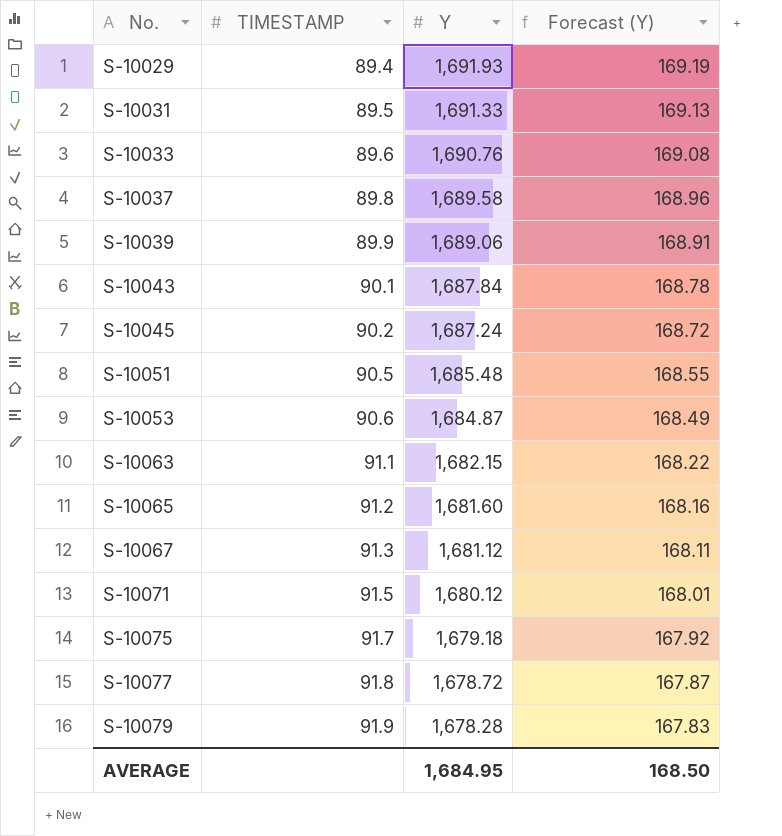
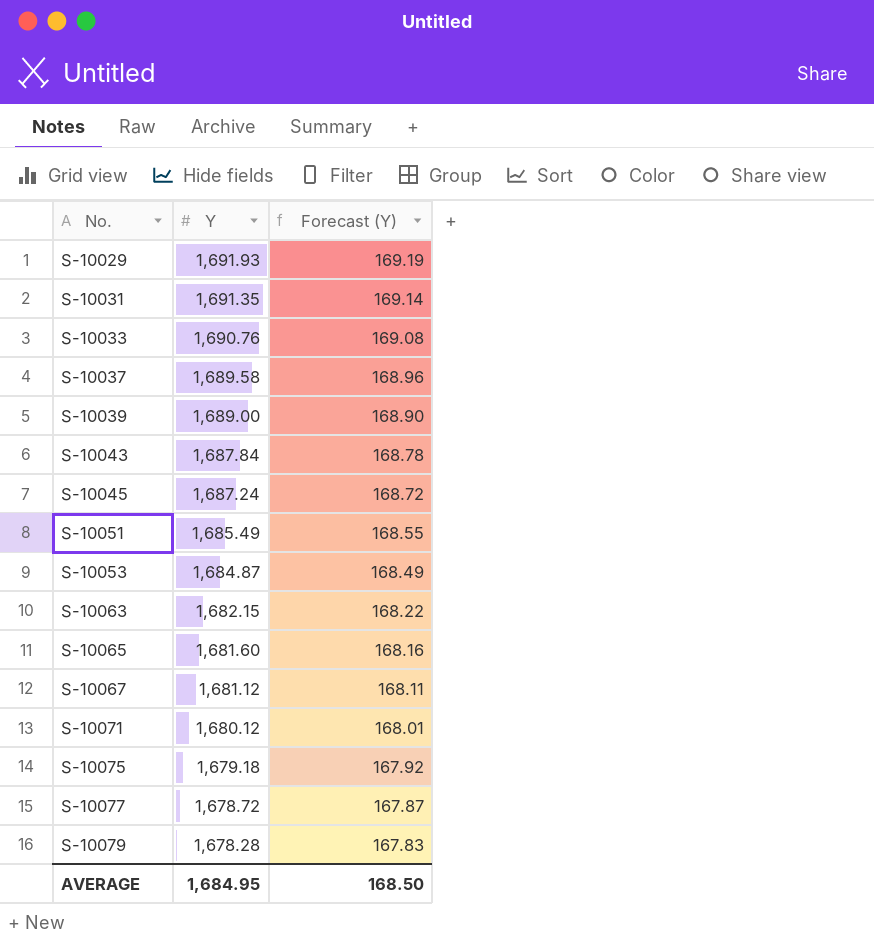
column TIMESTAMP | position: 2 -> none
S-10031 | Y: 1,691.33 -> 1,691.35
S-10031 | Forecast (Y): 169.13 -> 169.14
S-10039 | Y: 1,689.06 -> 1,689.00
S-10039 | Forecast (Y): 168.91 -> 168.90
S-10051 | Y: 1,685.48 -> 1,685.49

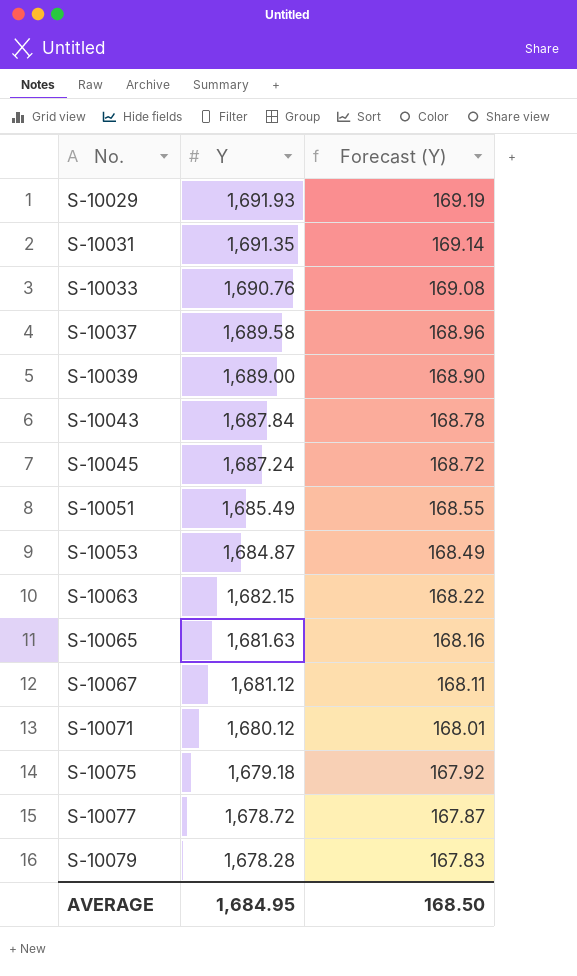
S-10065 | Y: 1,681.60 -> 1,681.63

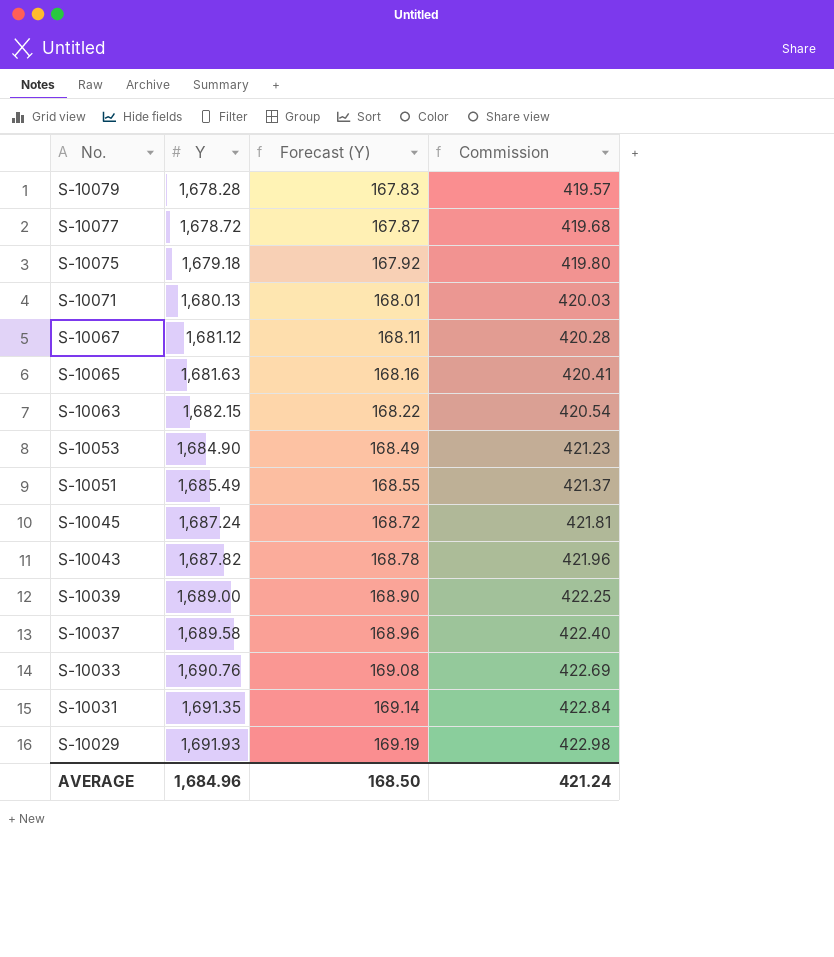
row order: No. ascending -> No. descending
column Commission | formula: none -> [Y] * 0.25
S-10071 | Y: 1,680.12 -> 1,680.13
S-10053 | Y: 1,684.87 -> 1,684.90
S-10043 | Y: 1,687.84 -> 1,687.82
AVERAGE | Y: 1,684.95 -> 1,684.96

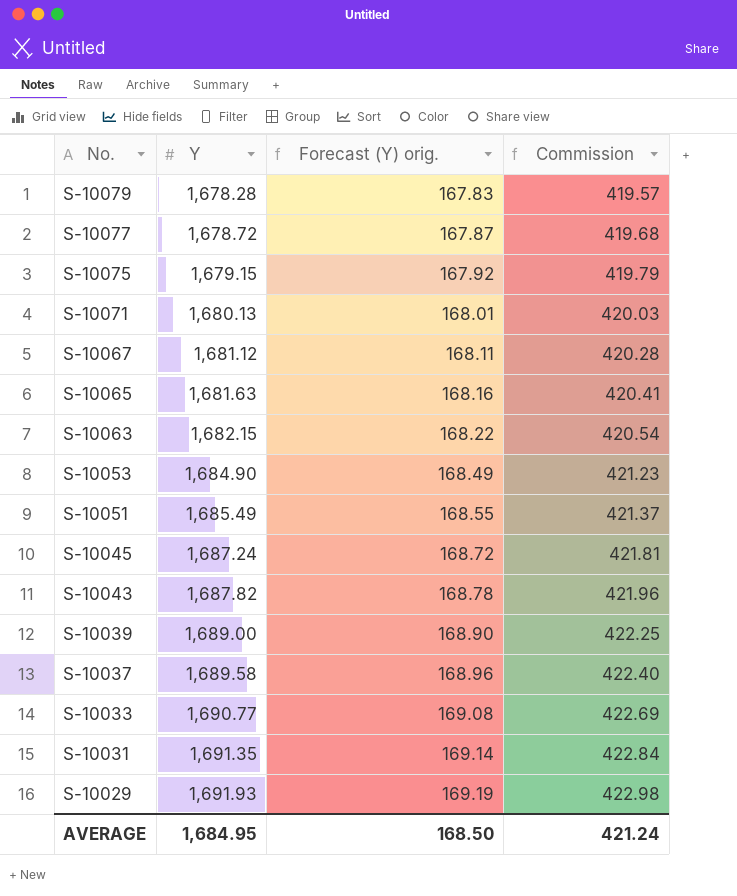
column name: Forecast (Y) -> Forecast (Y) orig.
S-10075 | Y: 1,679.18 -> 1,679.15
S-10075 | Commission: 419.80 -> 419.79
S-10033 | Y: 1,690.76 -> 1,690.77
AVERAGE | Y: 1,684.96 -> 1,684.95

